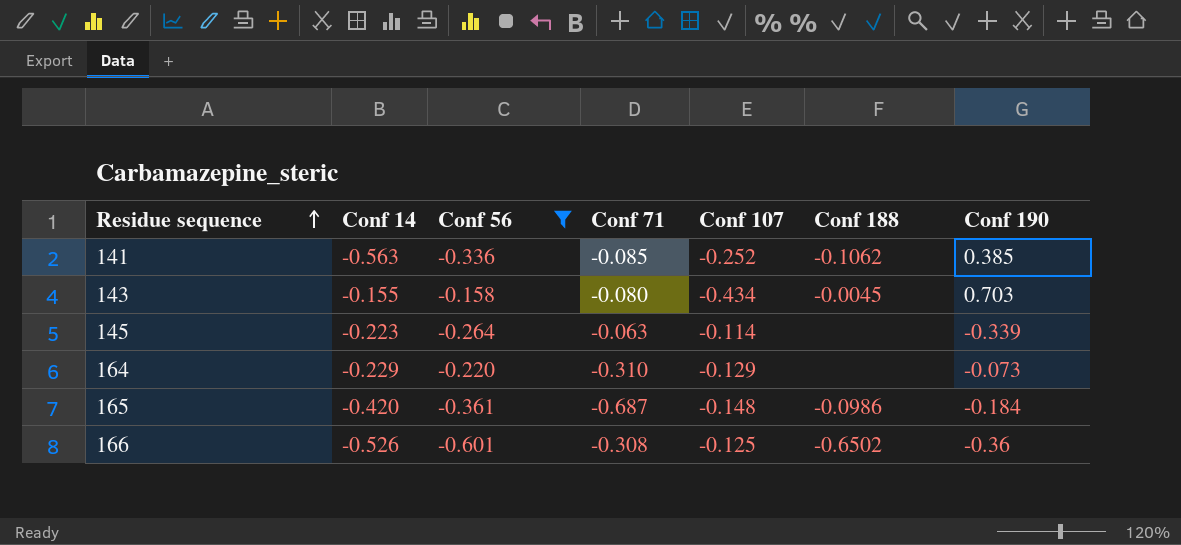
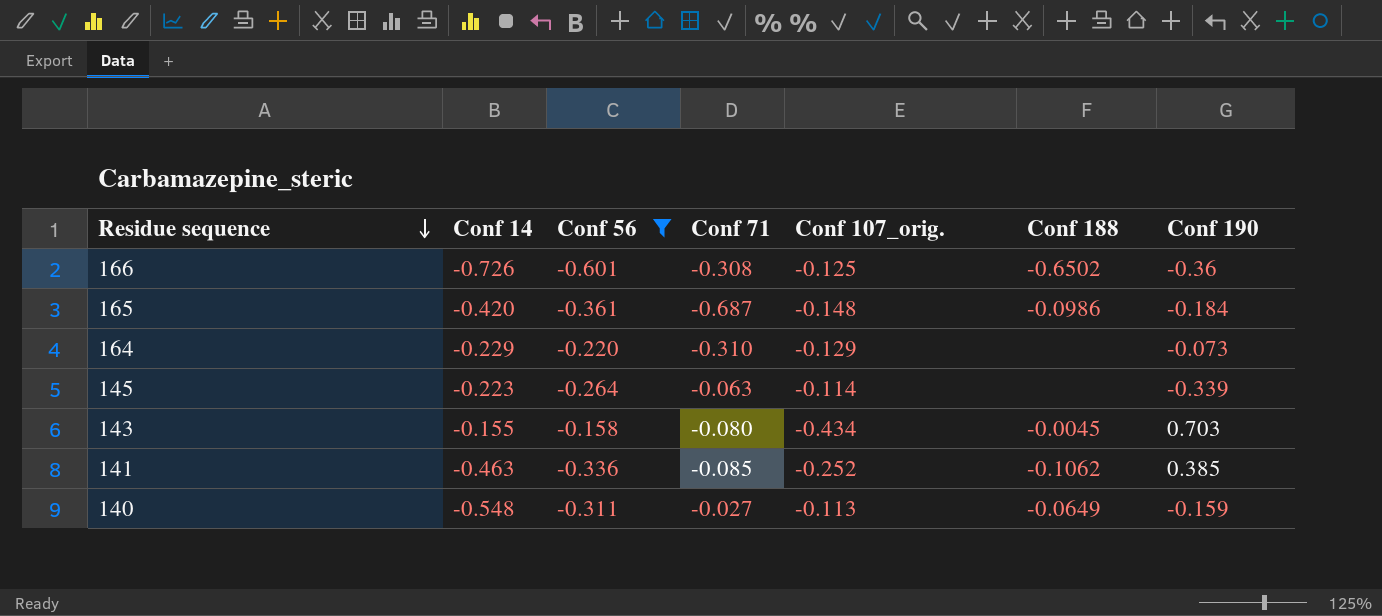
row order: Residue sequence ascending -> Residue sequence descending
column name: Conf 107 -> Conf 107_orig.
166 | Conf 14: -0.526 -> -0.726
141 | Conf 14: -0.563 -> -0.463
row 140: none -> -0.548 | -0.311 | -0.027 | -0.113 | -0.0649 | -0.159

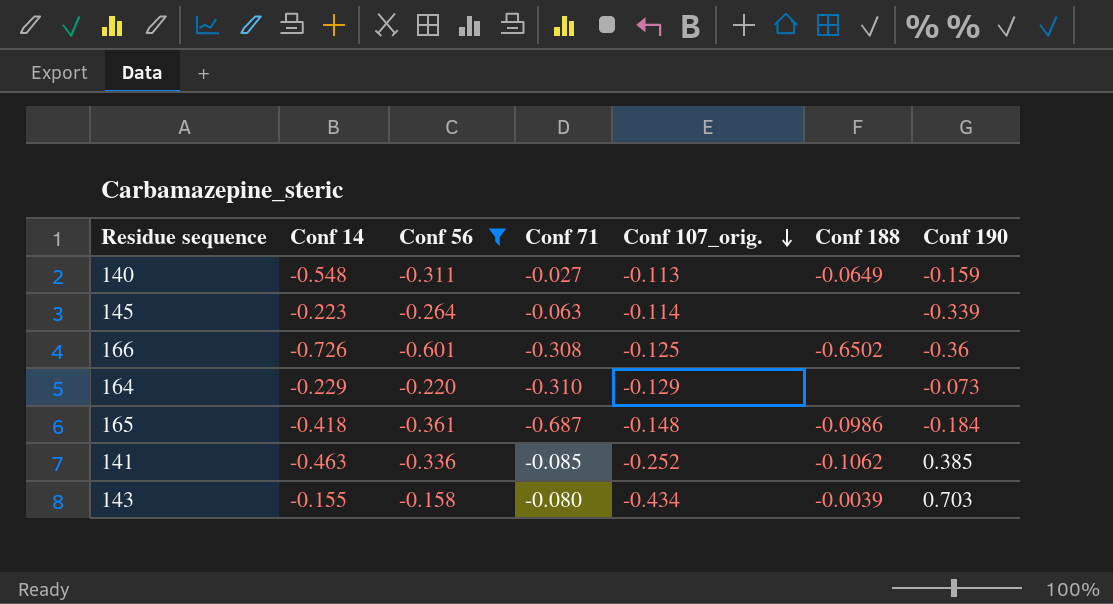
row order: Residue sequence descending -> Conf 107_orig. descending
165 | Conf 14: -0.420 -> -0.418
143 | Conf 188: -0.0045 -> -0.0039

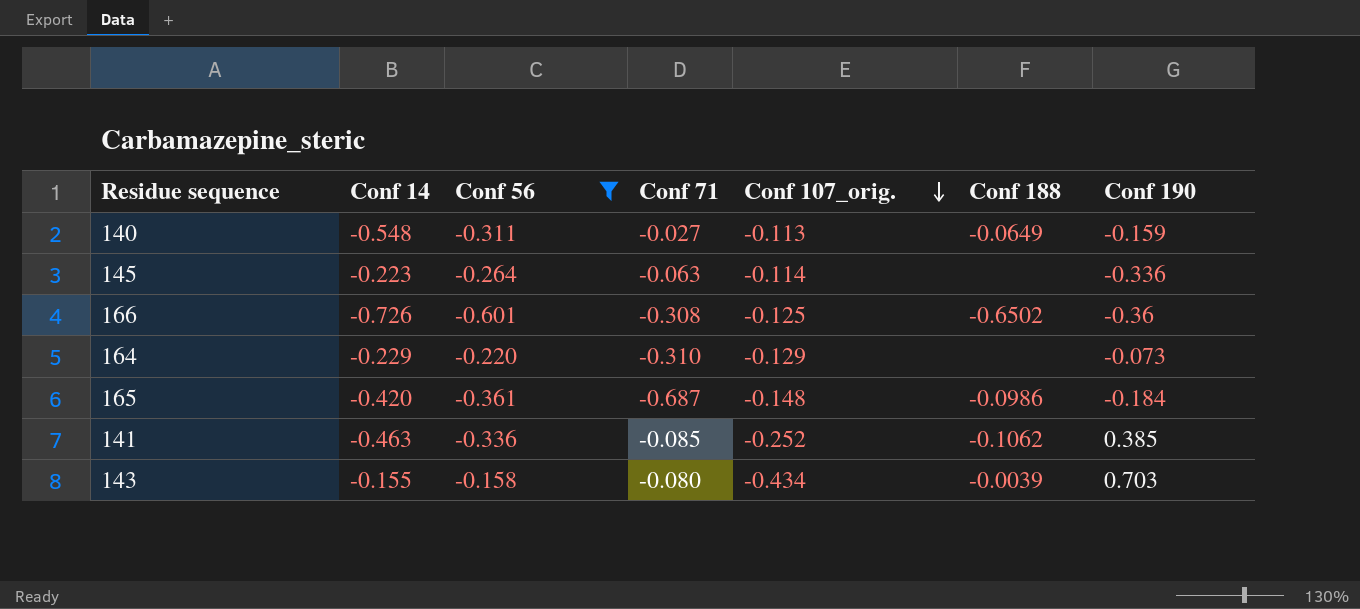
145 | Conf 190: -0.339 -> -0.336
165 | Conf 14: -0.418 -> -0.420

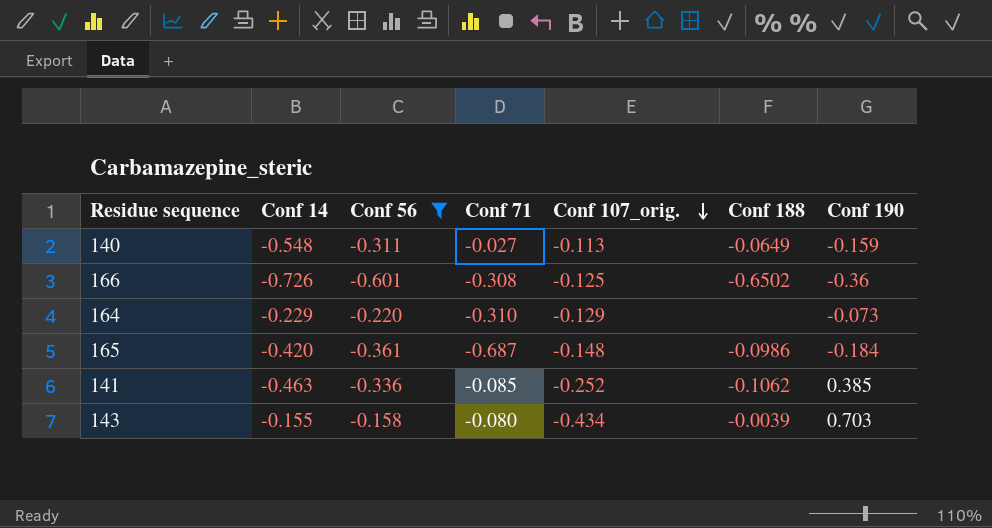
row 145: -0.223 | -0.264 | -0.063 | -0.114 | none | -0.336 -> none

